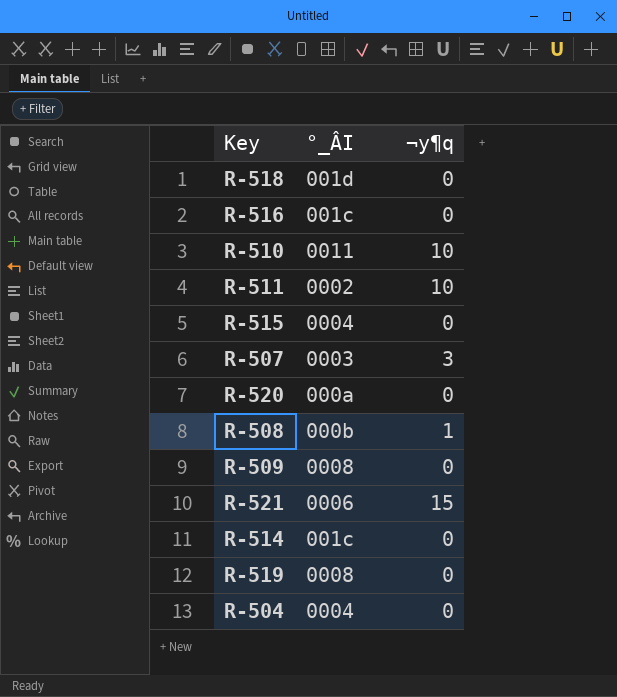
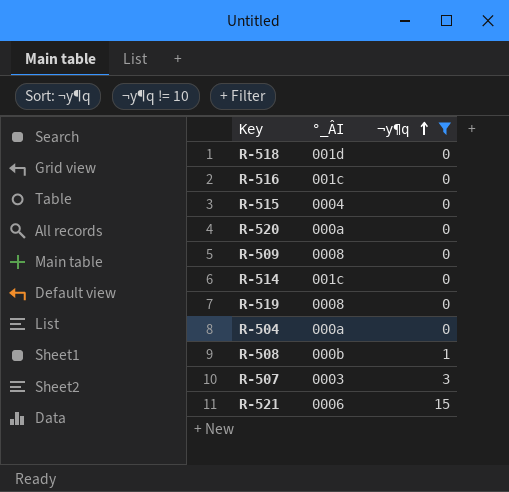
filter: none -> ¬y¶q != 10
row order: none -> ¬y¶q ascending
R-504 | °_ÂI: 0004 -> 000a

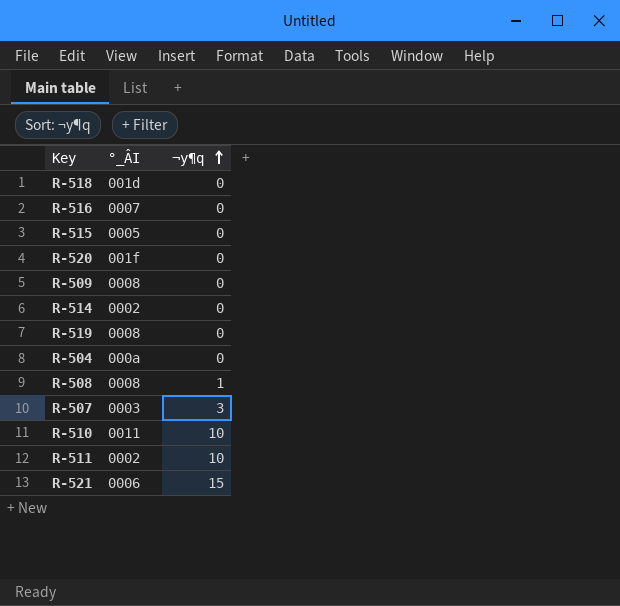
filter: ¬y¶q != 10 -> none
R-516 | °_ÂI: 001c -> 0007
R-515 | °_ÂI: 0004 -> 0005
R-520 | °_ÂI: 000a -> 001f
R-514 | °_ÂI: 001c -> 0002
R-508 | °_ÂI: 000b -> 0008

